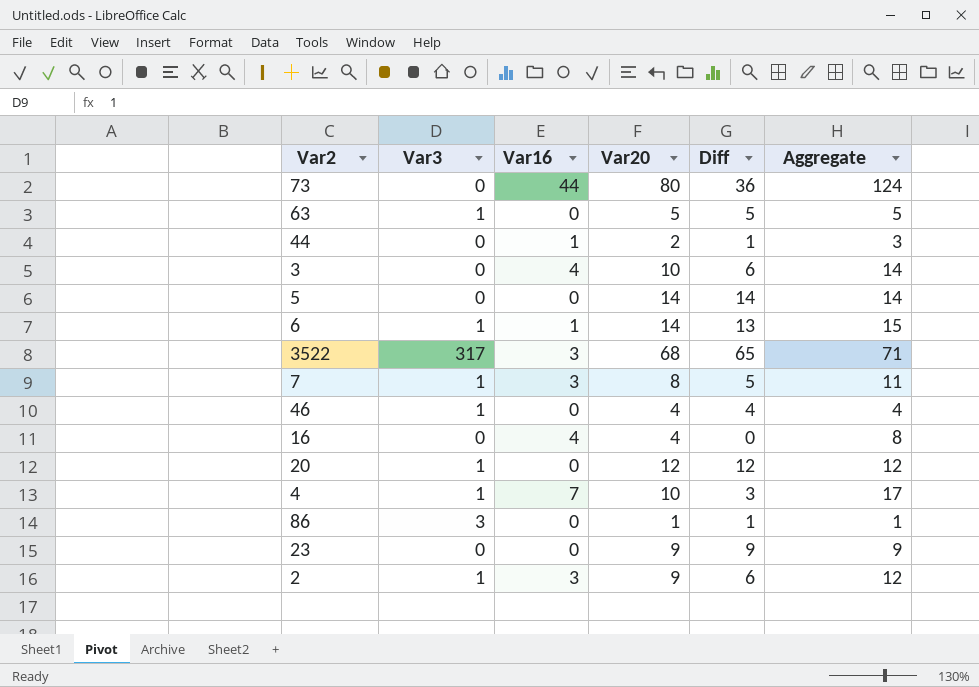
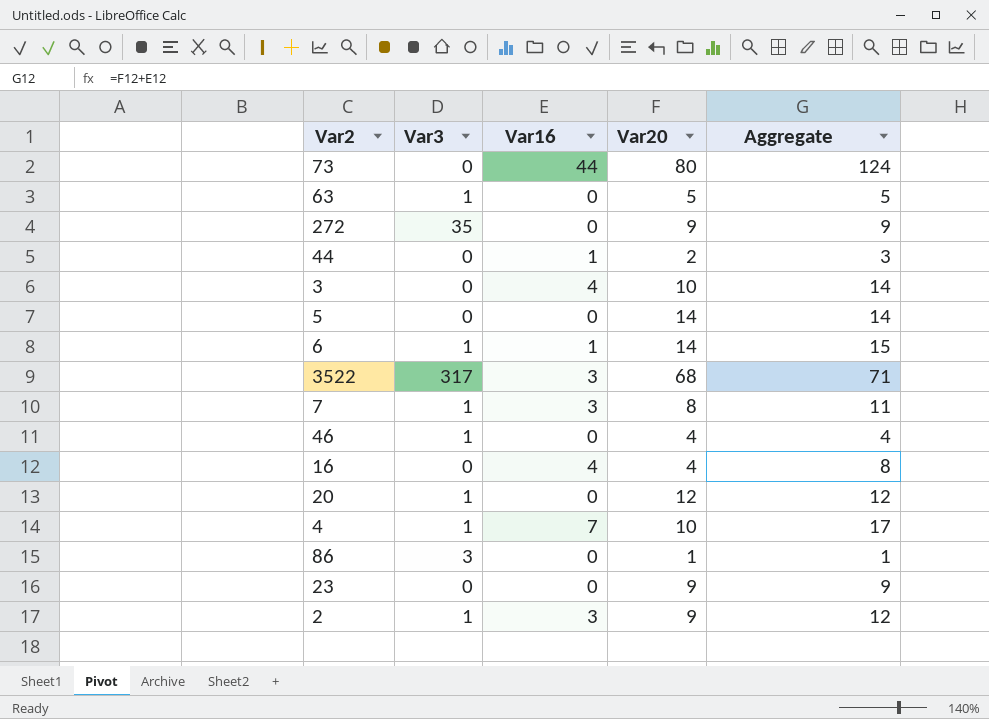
column Diff | formula: [Var20] - [Var16] -> none
row 272: none -> 35 | 0 | 9 | 9

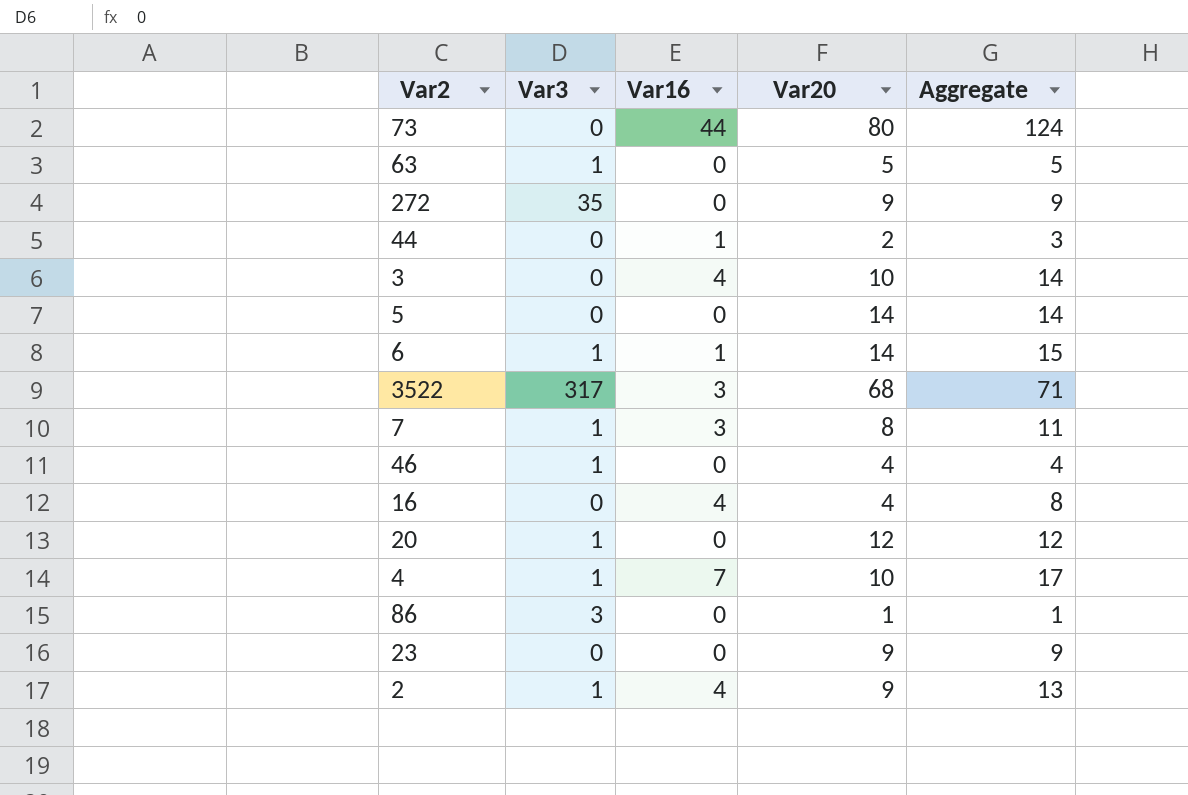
2 | Var16: 3 -> 4
2 | Aggregate: 12 -> 13

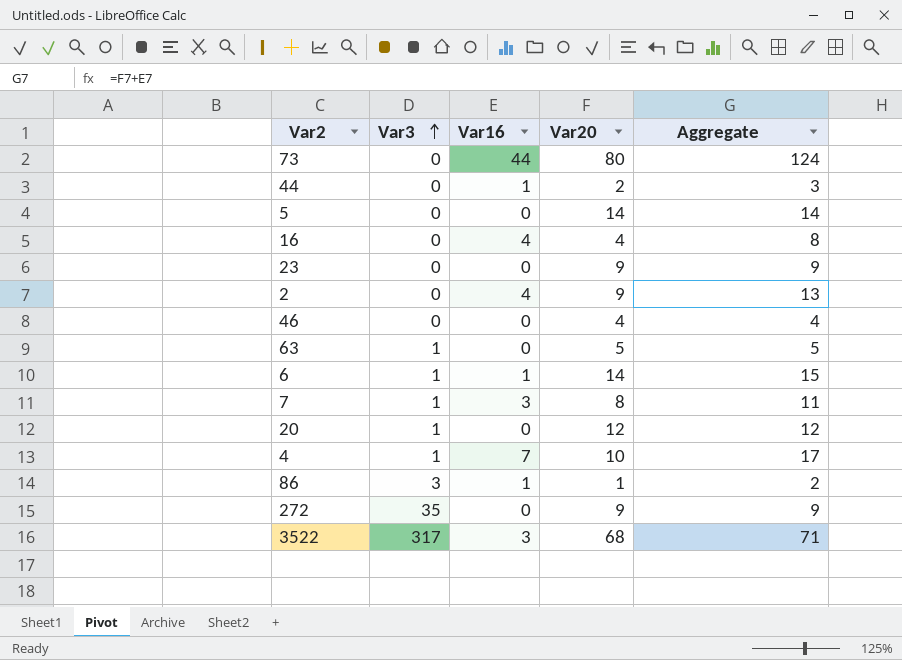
row order: none -> Var3 ascending
row 3: 0 | 4 | 10 | 14 -> none
2 | Var3: 1 -> 0
46 | Var3: 1 -> 0
86 | Var16: 0 -> 1
86 | Aggregate: 1 -> 2

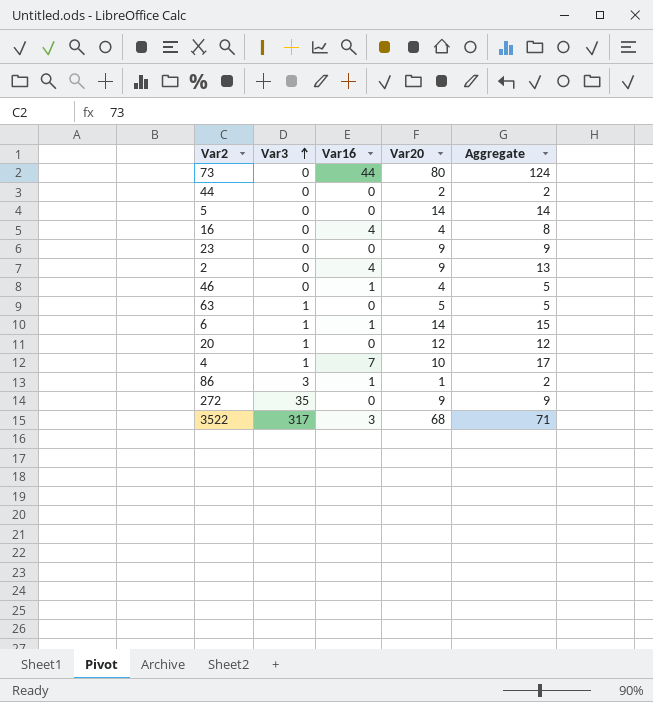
row 7: 1 | 3 | 8 | 11 -> none
44 | Var16: 1 -> 0
44 | Aggregate: 3 -> 2
46 | Var16: 0 -> 1
46 | Aggregate: 4 -> 5

